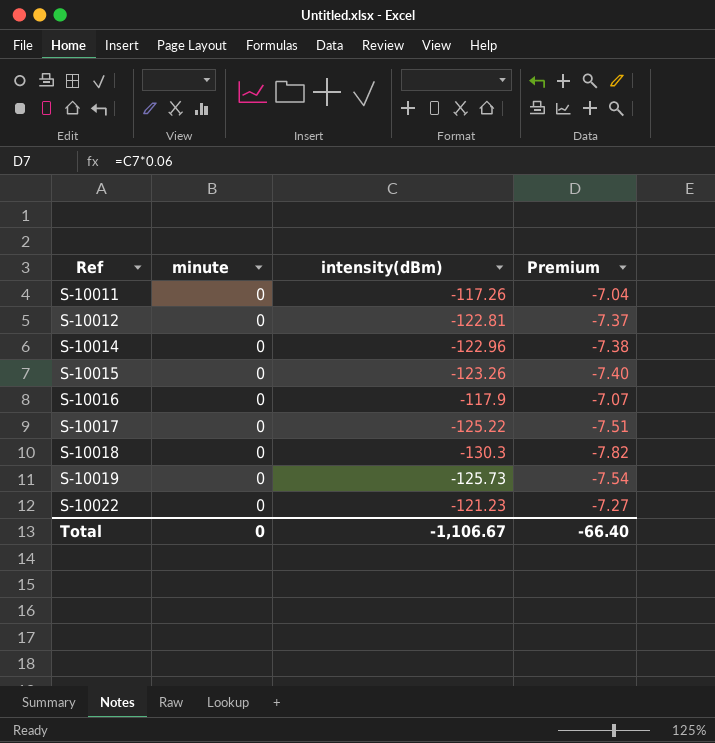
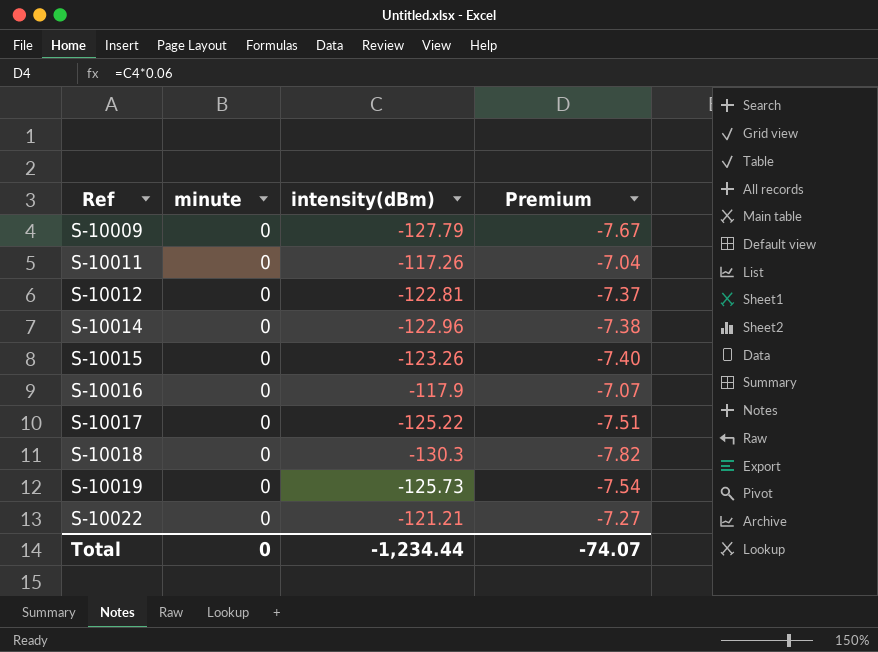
row S-10009: none -> 0 | -127.79 | -7.67
S-10022 | intensity(dBm): -121.23 -> -121.21
Total | intensity(dBm): -1,106.67 -> -1,234.44
Total | Premium: -66.40 -> -74.07

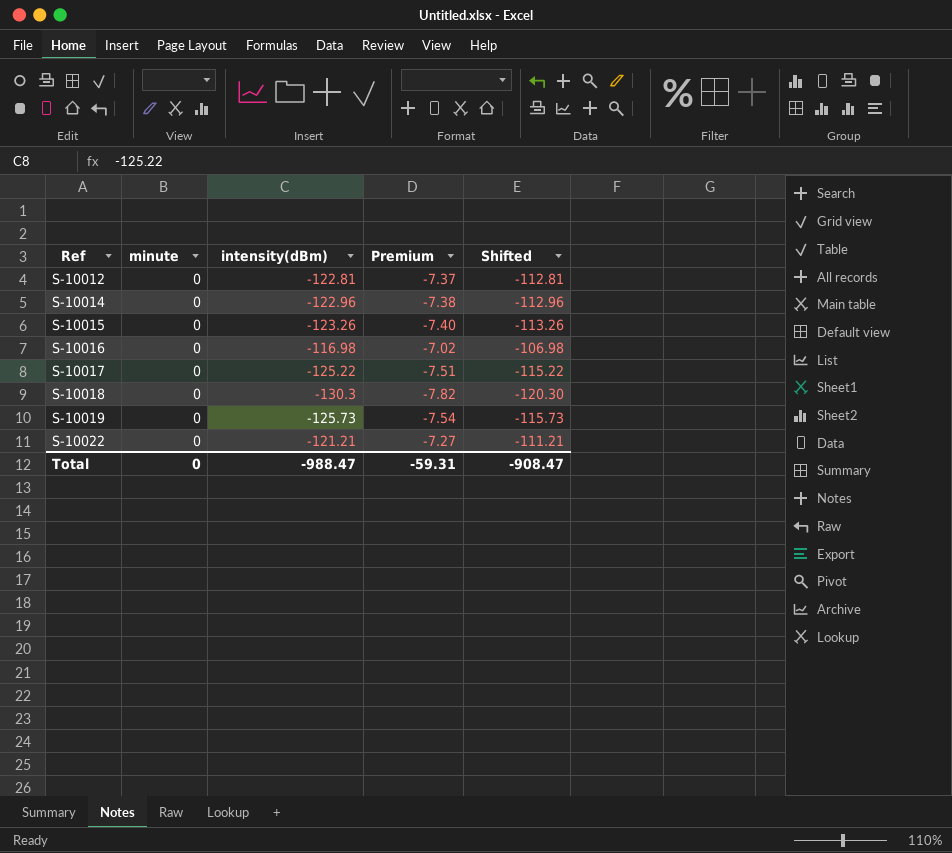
column Shifted | formula: none -> [intensity(dBm)] + 10
row S-10009: 0 | -127.79 | -7.67 -> none
row S-10011: 0 | -117.26 | -7.04 -> none
S-10016 | intensity(dBm): -117.9 -> -116.98
S-10016 | Premium: -7.07 -> -7.02
Total | intensity(dBm): -1,234.44 -> -988.47
Total | Premium: -74.07 -> -59.31

